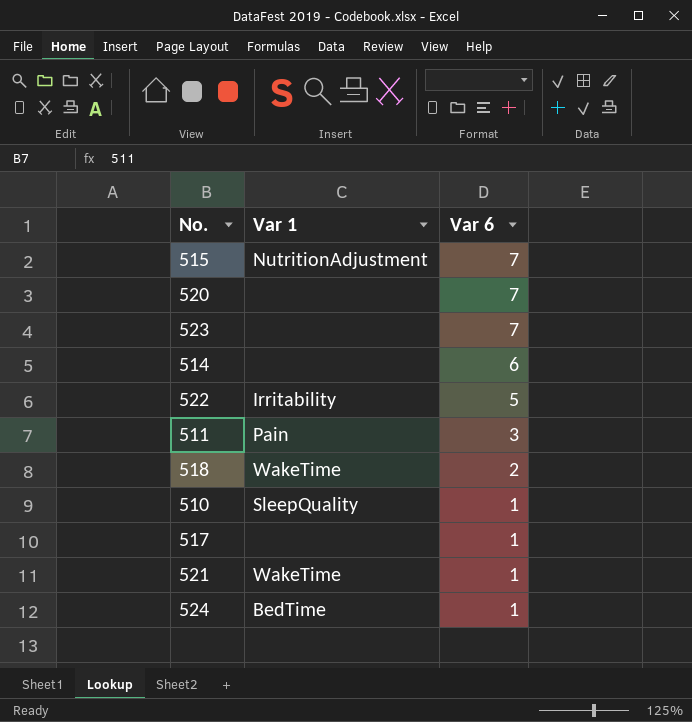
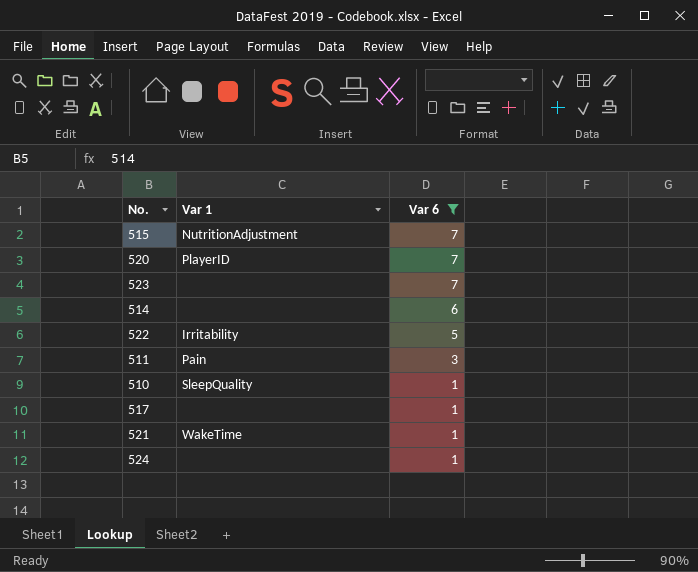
filter: none -> Var 6 != 2
520 | Var 1: none -> PlayerID
524 | Var 1: BedTime -> none

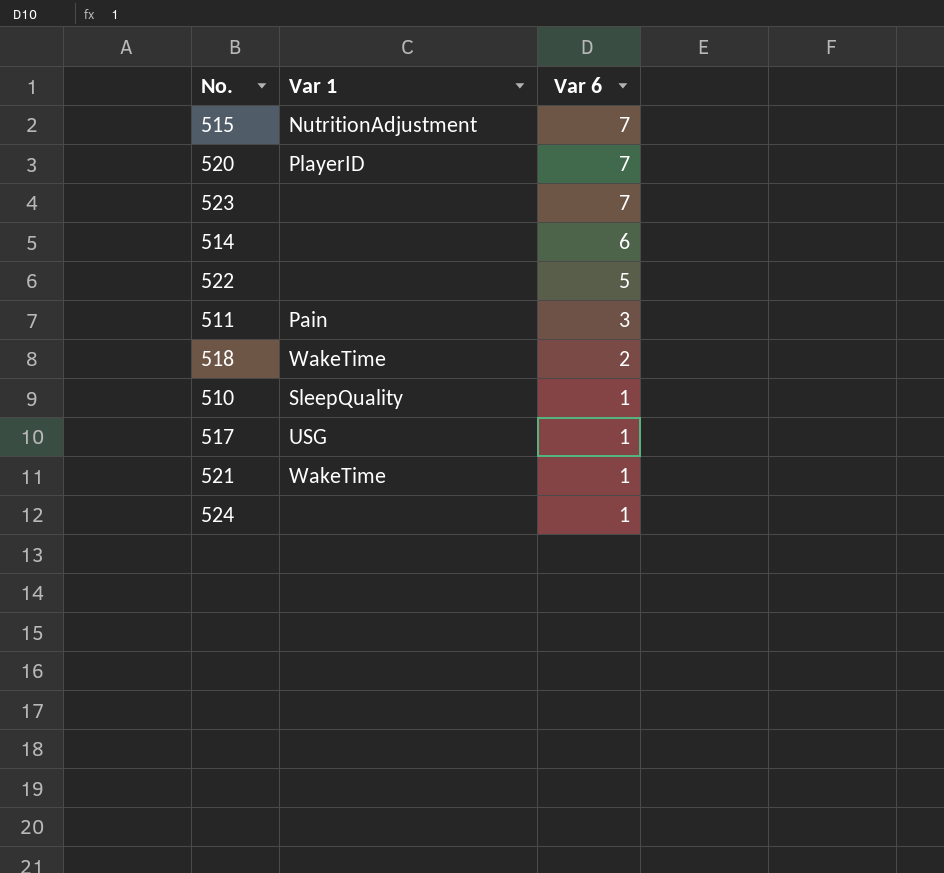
filter: Var 6 != 2 -> none
522 | Var 1: Irritability -> none
517 | Var 1: none -> USG

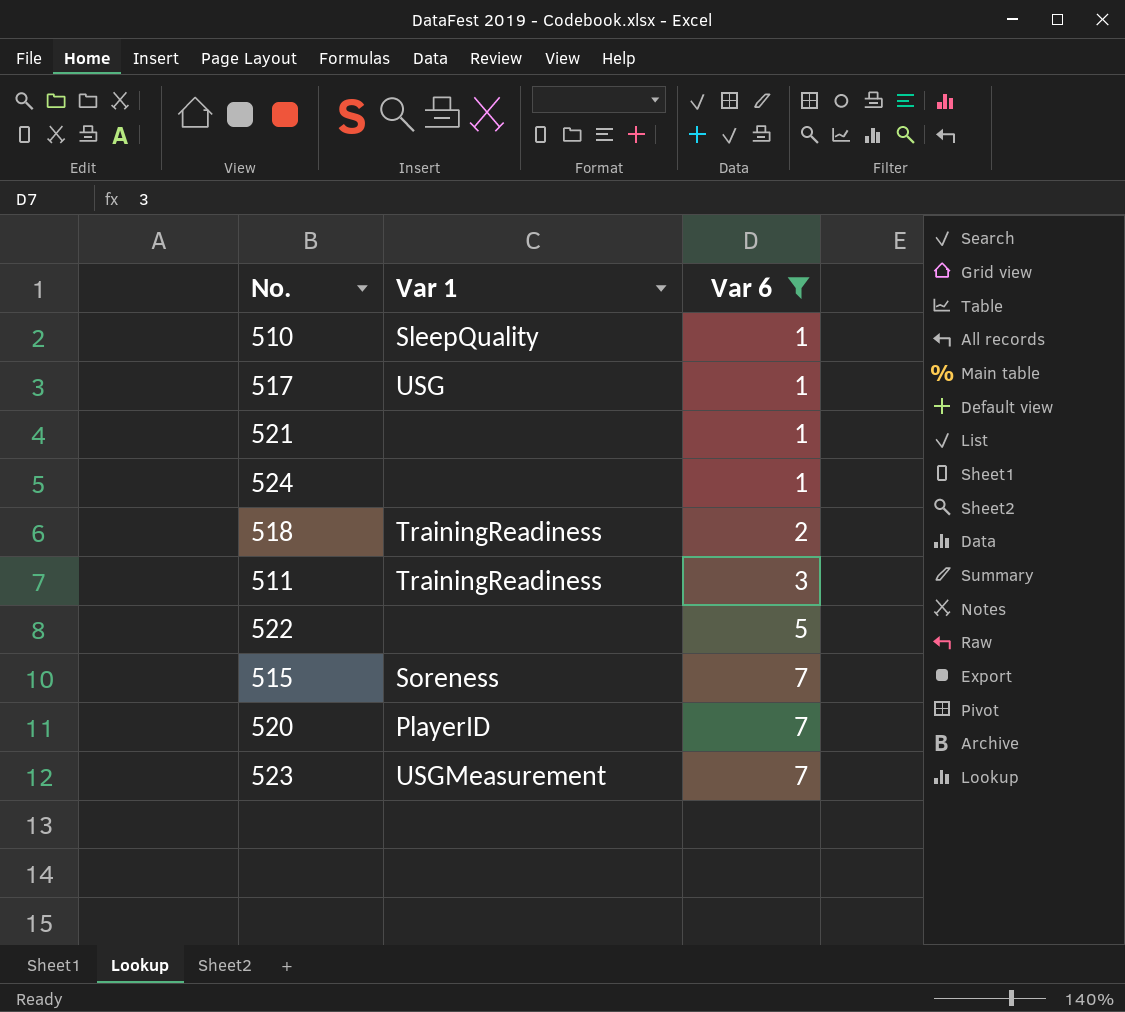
filter: none -> Var 6 != 6
row order: Var 6 descending -> Var 6 ascending
521 | Var 1: WakeTime -> none
518 | Var 1: WakeTime -> TrainingReadiness
511 | Var 1: Pain -> TrainingReadiness
515 | Var 1: NutritionAdjustment -> Soreness
523 | Var 1: none -> USGMeasurement

